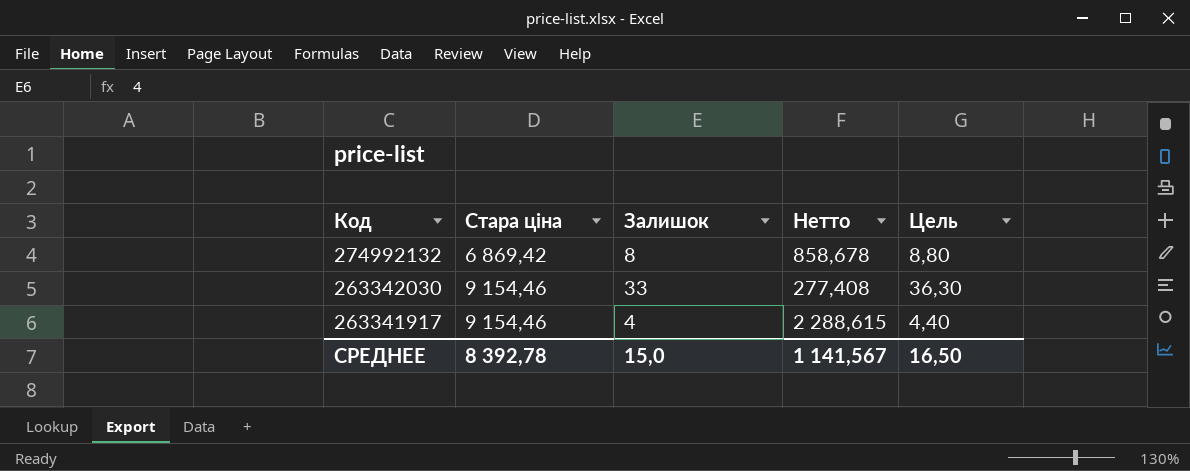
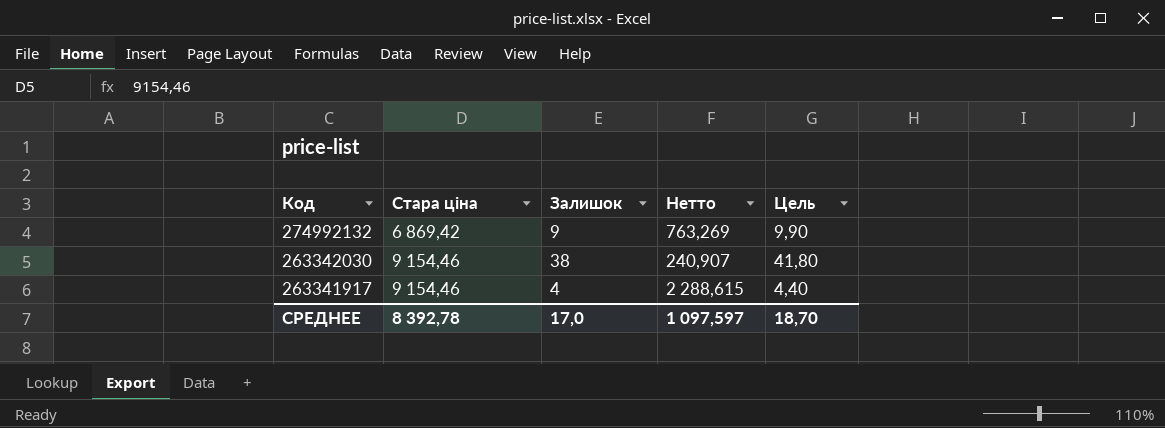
274992132 | Залишок: 8 -> 9
274992132 | Нетто: 858,678 -> 763,269
274992132 | Цель: 8,80 -> 9,90
263342030 | Залишок: 33 -> 38
263342030 | Нетто: 277,408 -> 240,907
263342030 | Цель: 36,30 -> 41,80
СРЕДНЕЕ | Залишок: 15,0 -> 17,0
СРЕДНЕЕ | Нетто: 1 141,567 -> 1 097,597
СРЕДНЕЕ | Цель: 16,50 -> 18,70

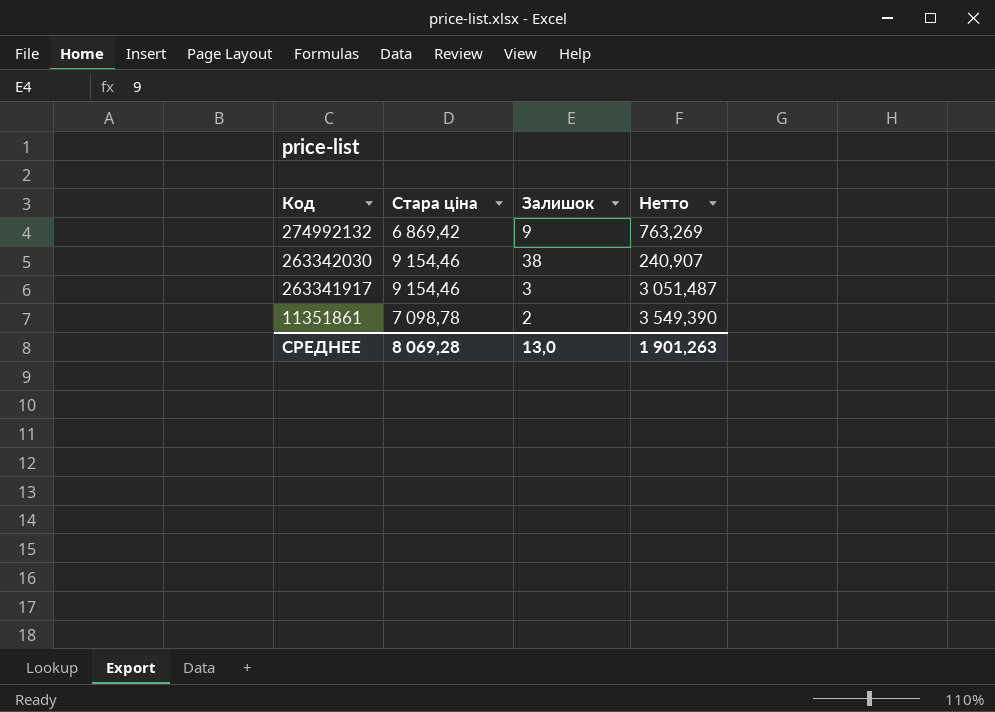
column Цель | formula: [Залишок] * 1,1 -> none
263341917 | Залишок: 4 -> 3
263341917 | Нетто: 2 288,615 -> 3 051,487
row 11351861: none -> 7 098,78 | 2 | 3 549,390
СРЕДНЕЕ | Стара ціна: 8 392,78 -> 8 069,28
СРЕДНЕЕ | Залишок: 17,0 -> 13,0
СРЕДНЕЕ | Нетто: 1 097,597 -> 1 901,263

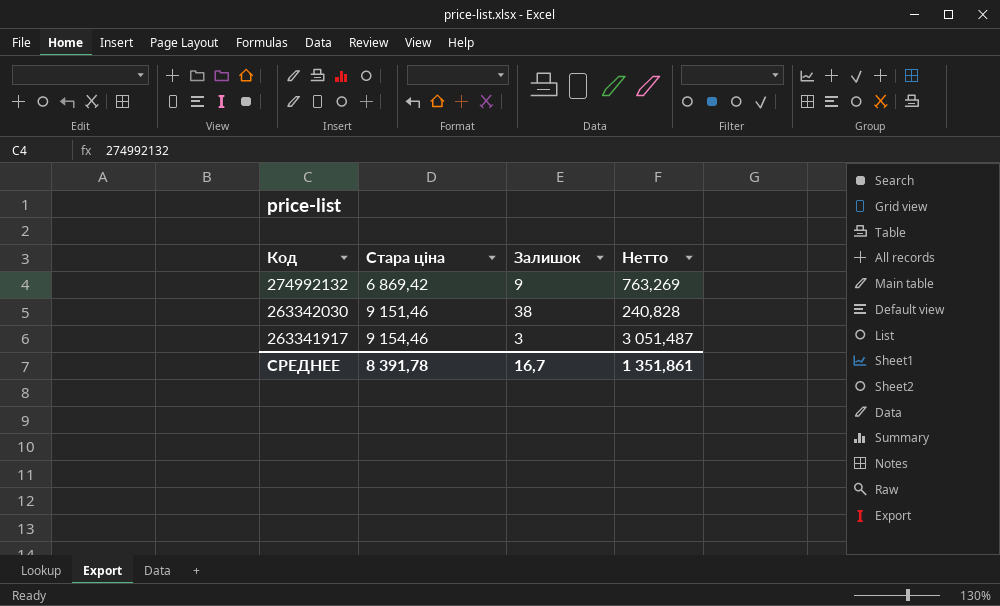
row 11351861: 7 098,78 | 2 | 3 549,390 -> none
263342030 | Стара ціна: 9 154,46 -> 9 151,46
263342030 | Нетто: 240,907 -> 240,828
СРЕДНЕЕ | Стара ціна: 8 069,28 -> 8 391,78
СРЕДНЕЕ | Залишок: 13,0 -> 16,7
СРЕДНЕЕ | Нетто: 1 901,263 -> 1 351,861

